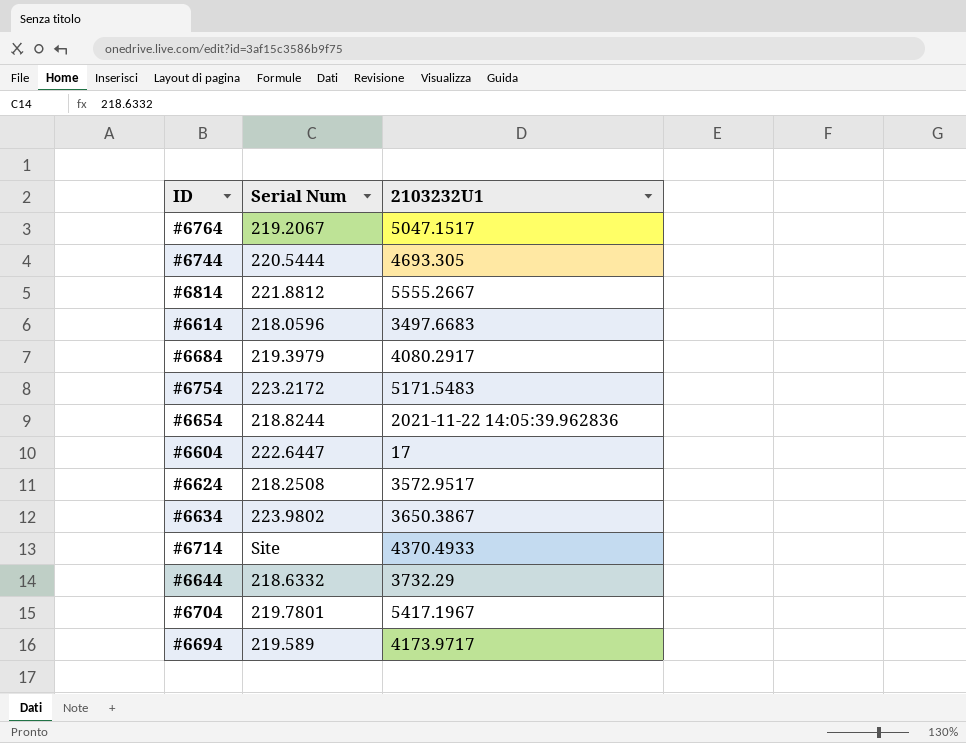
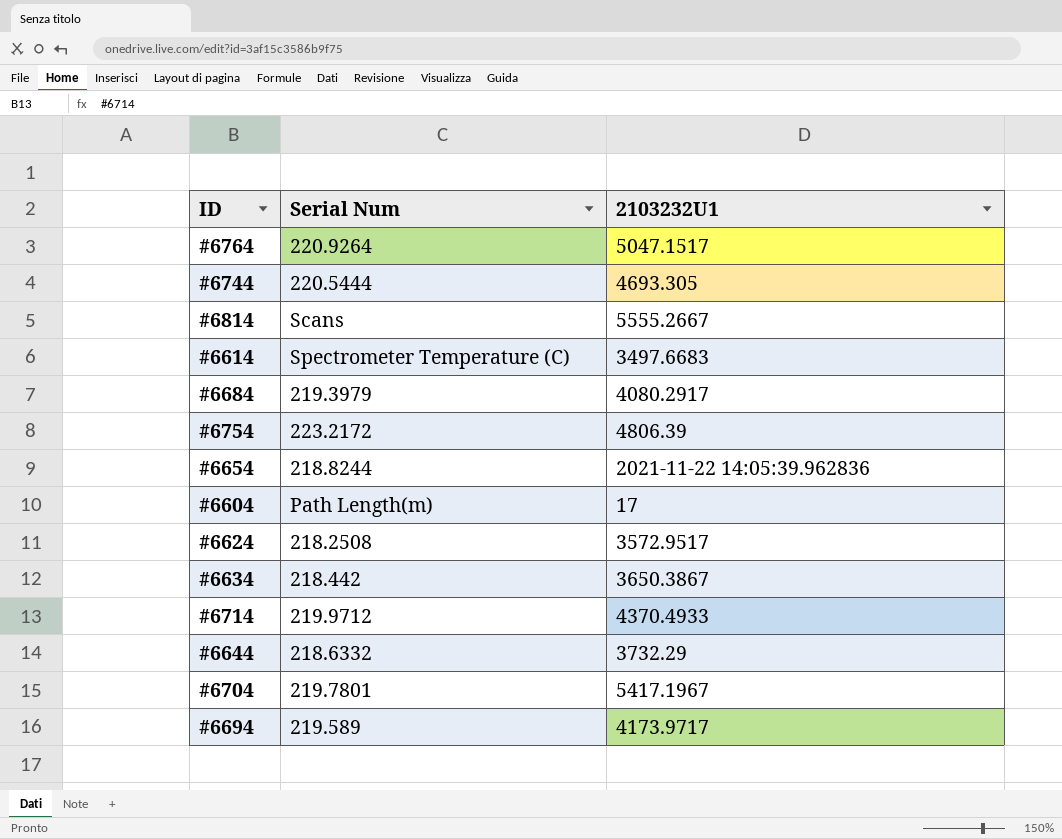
#6764 | Serial Num: 219.2067 -> 220.9264
#6814 | Serial Num: 221.8812 -> Scans
#6614 | Serial Num: 218.0596 -> Spectrometer Temperature (C)
#6754 | 2103232U1: 5171.5483 -> 4806.39
#6604 | Serial Num: 222.6447 -> Path Length(m)
#6634 | Serial Num: 223.9802 -> 218.442
#6714 | Serial Num: Site -> 219.9712

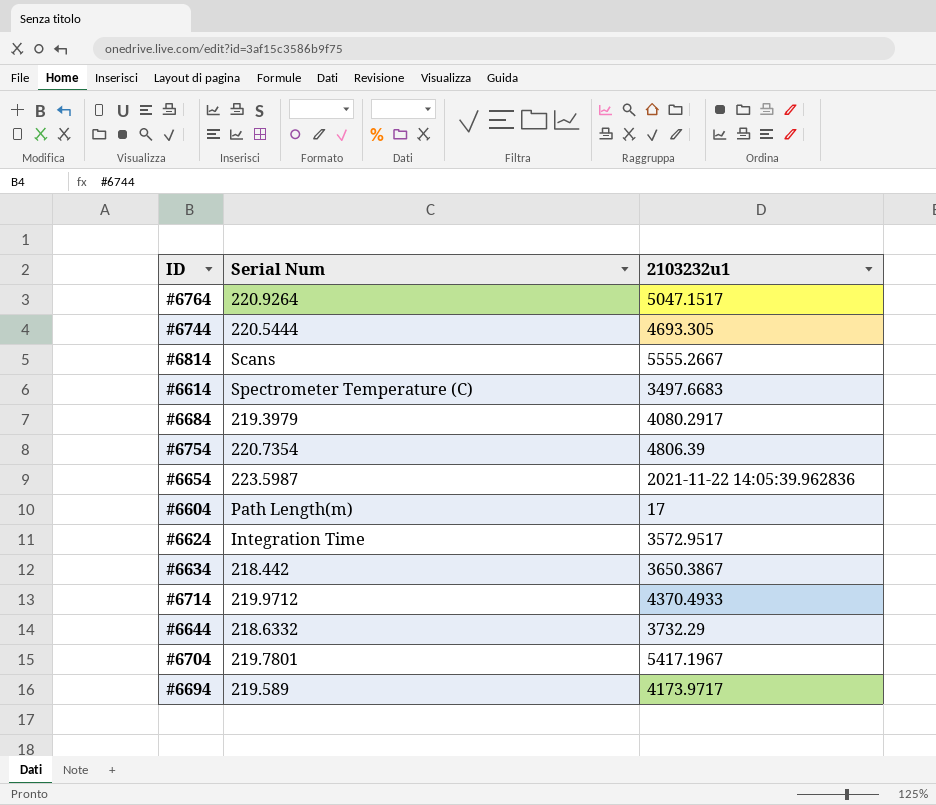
column name: 2103232U1 -> 2103232u1
#6754 | Serial Num: 223.2172 -> 220.7354
#6654 | Serial Num: 218.8244 -> 223.5987
#6624 | Serial Num: 218.2508 -> Integration Time

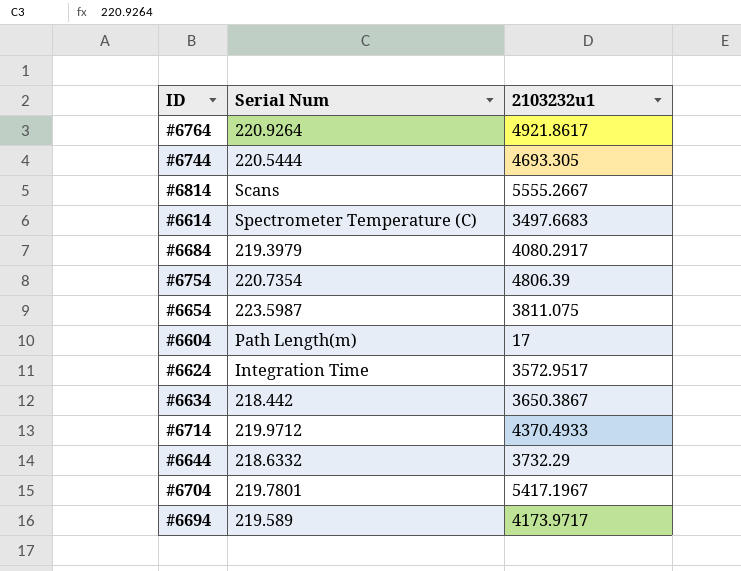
#6764 | 2103232u1: 5047.1517 -> 4921.8617
#6654 | 2103232u1: 2021-11-22 14:05:39.962836 -> 3811.075

